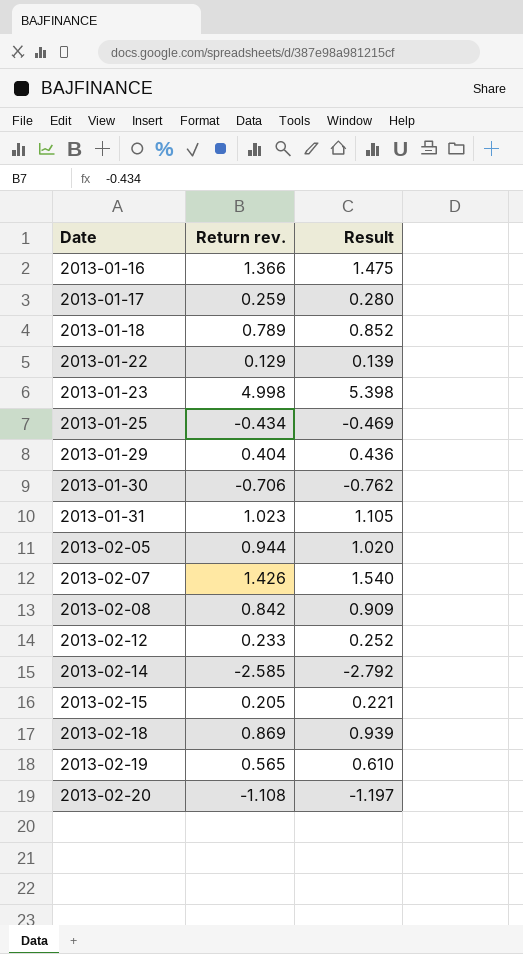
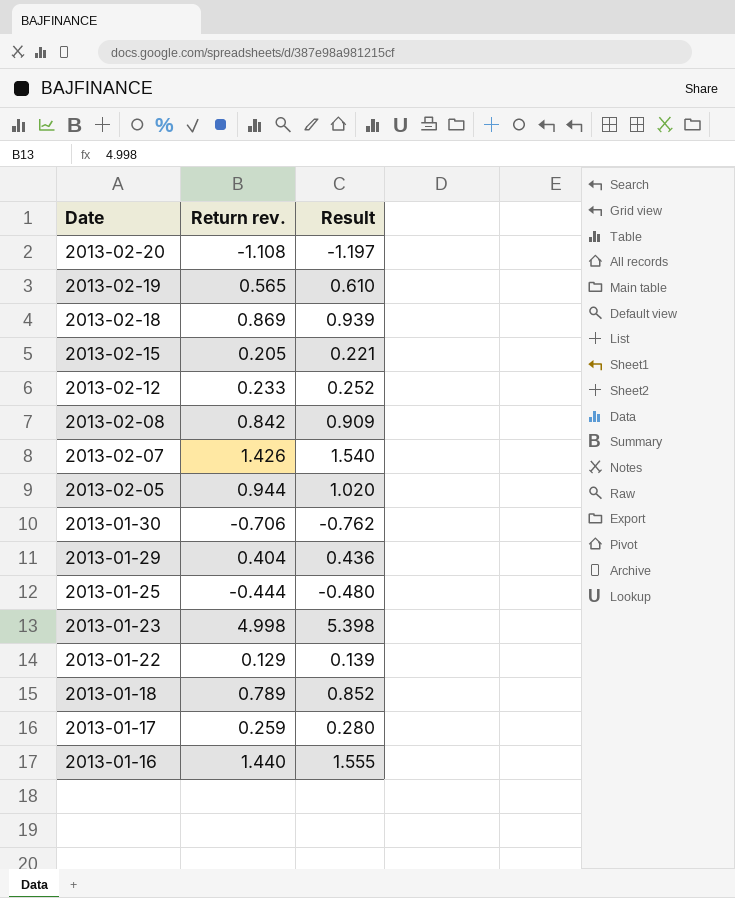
row order: Date ascending -> Date descending
row 2013-01-31: 1.023 | 1.105 -> none
row 2013-02-14: -2.585 | -2.792 -> none
2013-01-25 | Return rev.: -0.434 -> -0.444
2013-01-25 | Result: -0.469 -> -0.480
2013-01-16 | Return rev.: 1.366 -> 1.440
2013-01-16 | Result: 1.475 -> 1.555

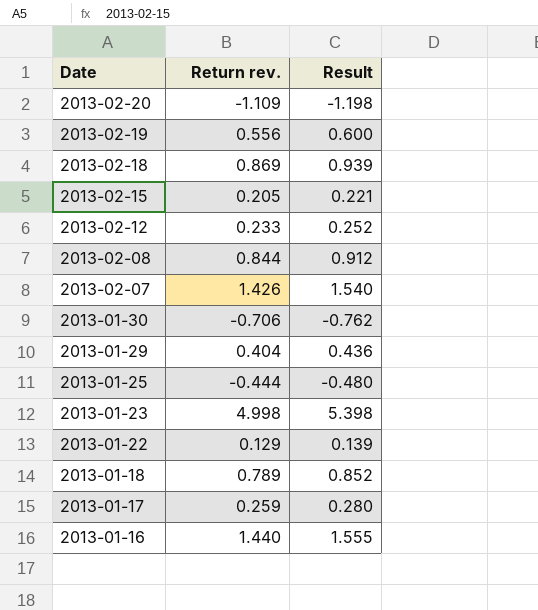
row 2013-02-05: 0.944 | 1.020 -> none
2013-02-20 | Return rev.: -1.108 -> -1.109
2013-02-20 | Result: -1.197 -> -1.198
2013-02-19 | Return rev.: 0.565 -> 0.556
2013-02-19 | Result: 0.610 -> 0.600
2013-02-08 | Return rev.: 0.842 -> 0.844
2013-02-08 | Result: 0.909 -> 0.912

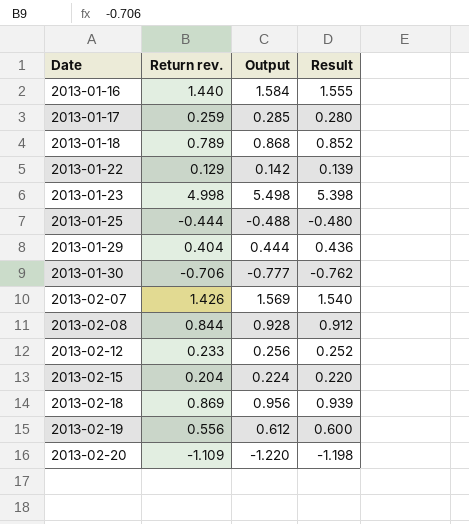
row order: Date descending -> Date ascending
column Output | formula: none -> [Return rev.] * 1.1
2013-02-15 | Return rev.: 0.205 -> 0.204
2013-02-15 | Result: 0.221 -> 0.220

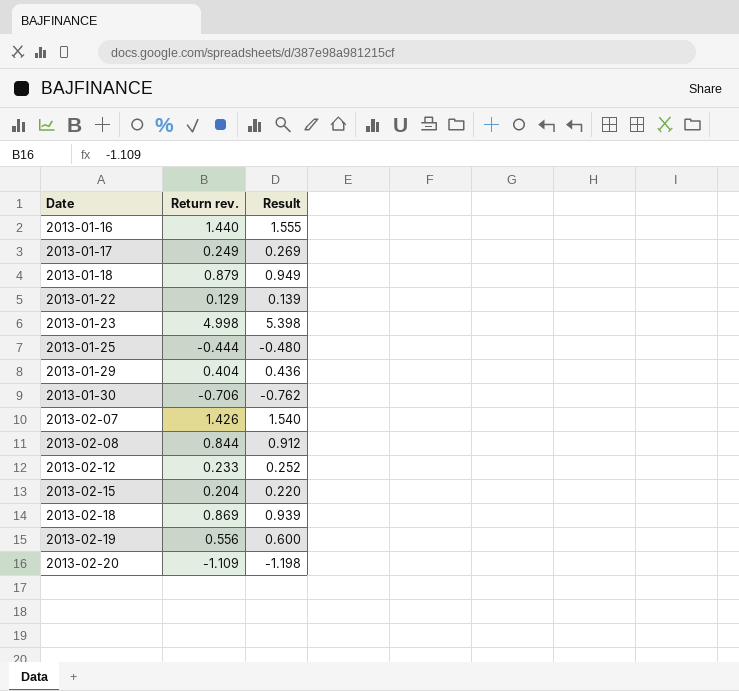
column Output | formula: [Return rev.] * 1.1 -> none
2013-01-17 | Return rev.: 0.259 -> 0.249
2013-01-17 | Result: 0.280 -> 0.269
2013-01-18 | Return rev.: 0.789 -> 0.879
2013-01-18 | Result: 0.852 -> 0.949

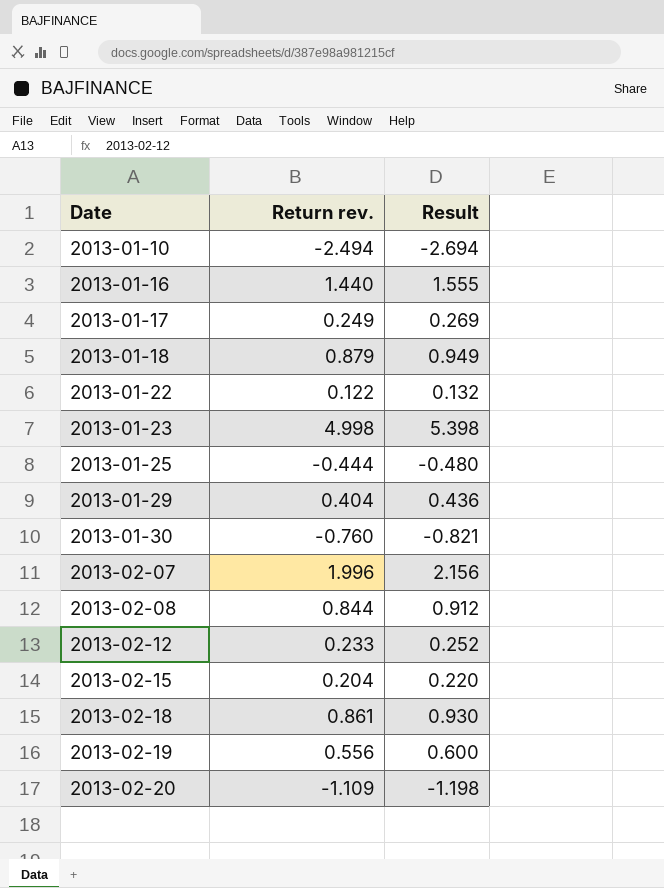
row 2013-01-10: none -> -2.494 | -2.694
2013-01-22 | Return rev.: 0.129 -> 0.122
2013-01-22 | Result: 0.139 -> 0.132
2013-01-30 | Return rev.: -0.706 -> -0.760
2013-01-30 | Result: -0.762 -> -0.821
2013-02-07 | Return rev.: 1.426 -> 1.996
2013-02-07 | Result: 1.540 -> 2.156
2013-02-18 | Return rev.: 0.869 -> 0.861
2013-02-18 | Result: 0.939 -> 0.930

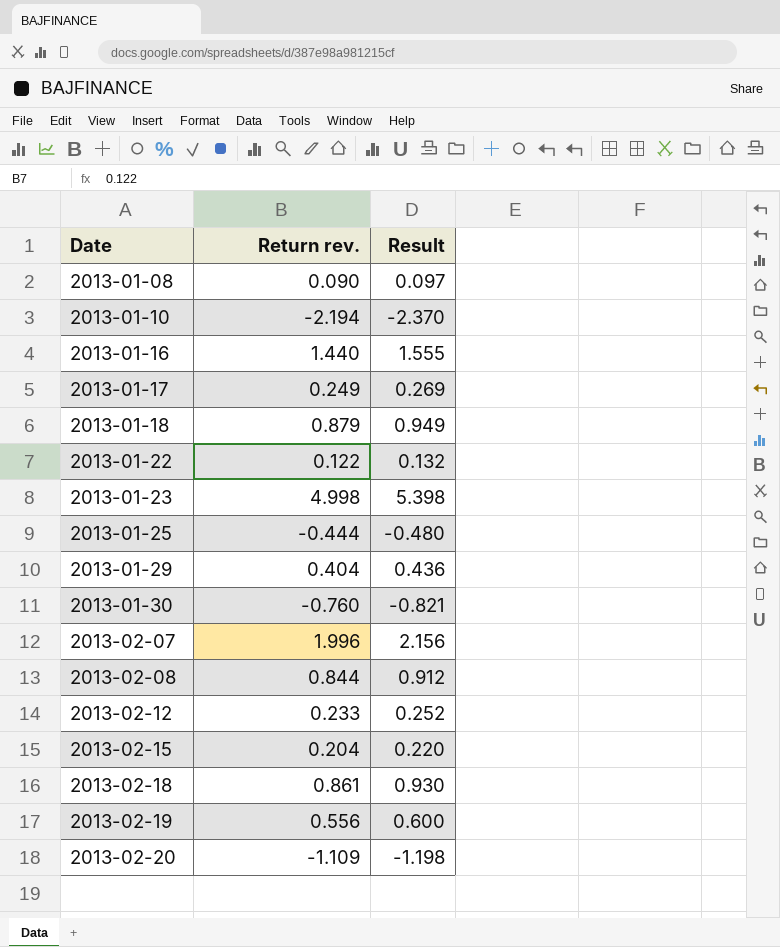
row 2013-01-08: none -> 0.090 | 0.097
2013-01-10 | Return rev.: -2.494 -> -2.194
2013-01-10 | Result: -2.694 -> -2.370

